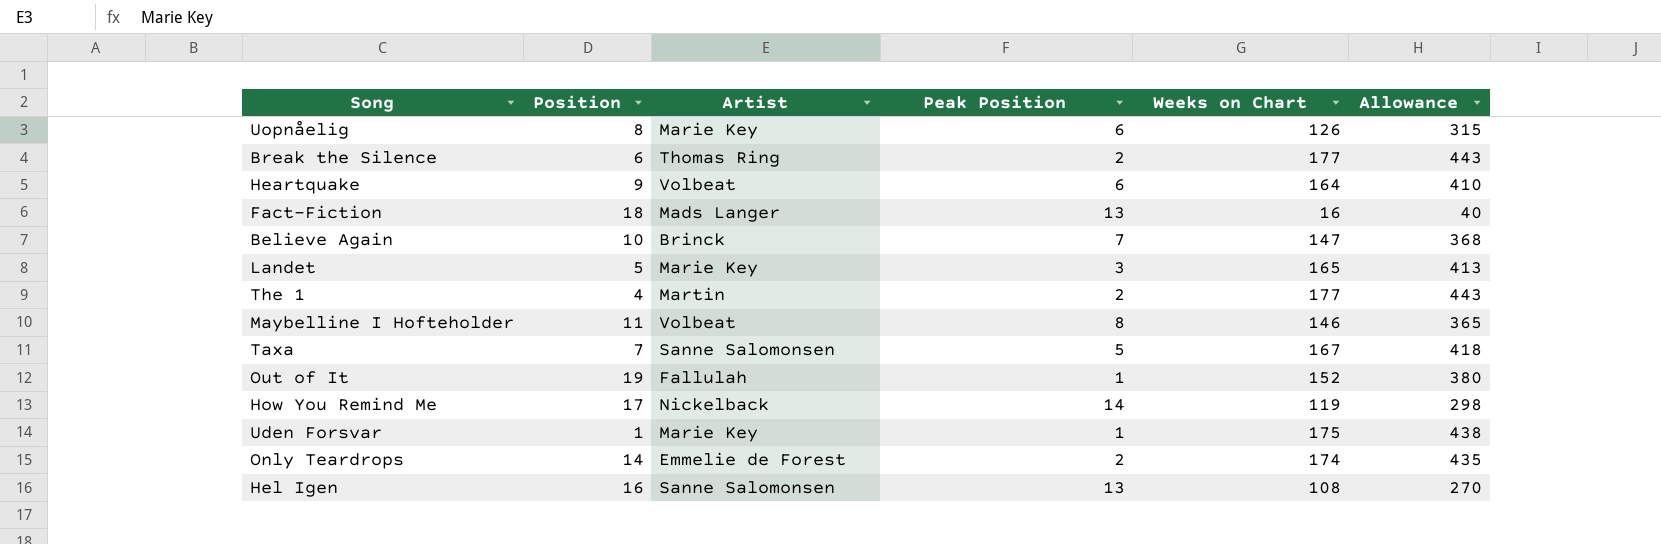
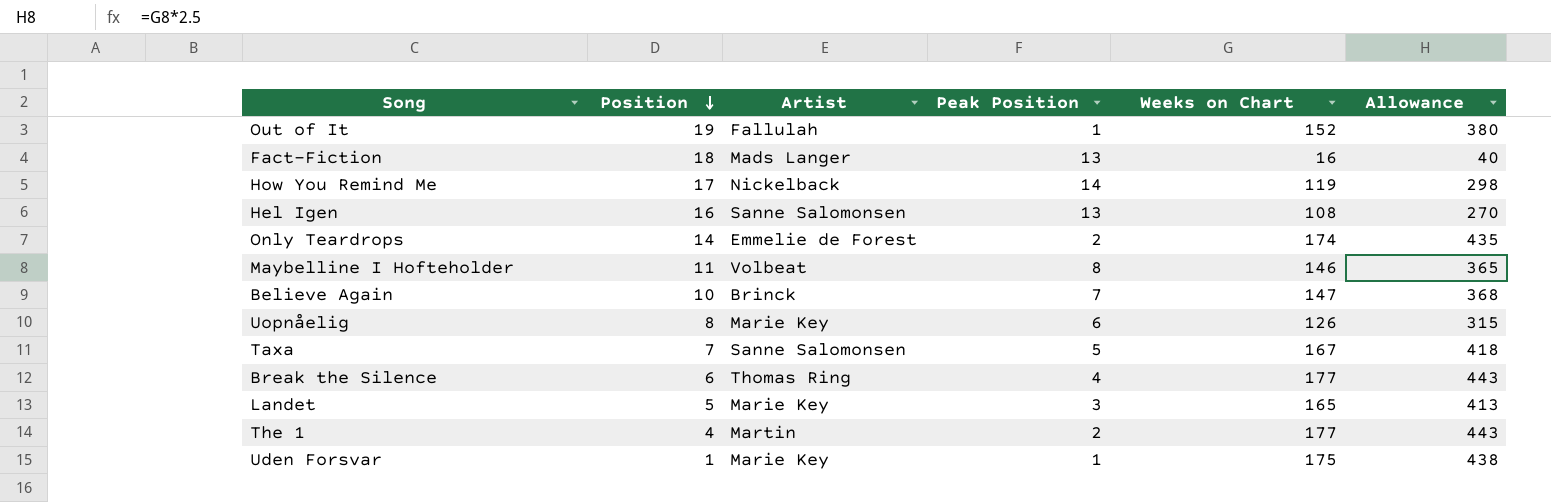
row order: none -> Position descending
row Heartquake: 9 | Volbeat | 6 | 164 | 410 -> none
Break the Silence | Peak Position: 2 -> 4

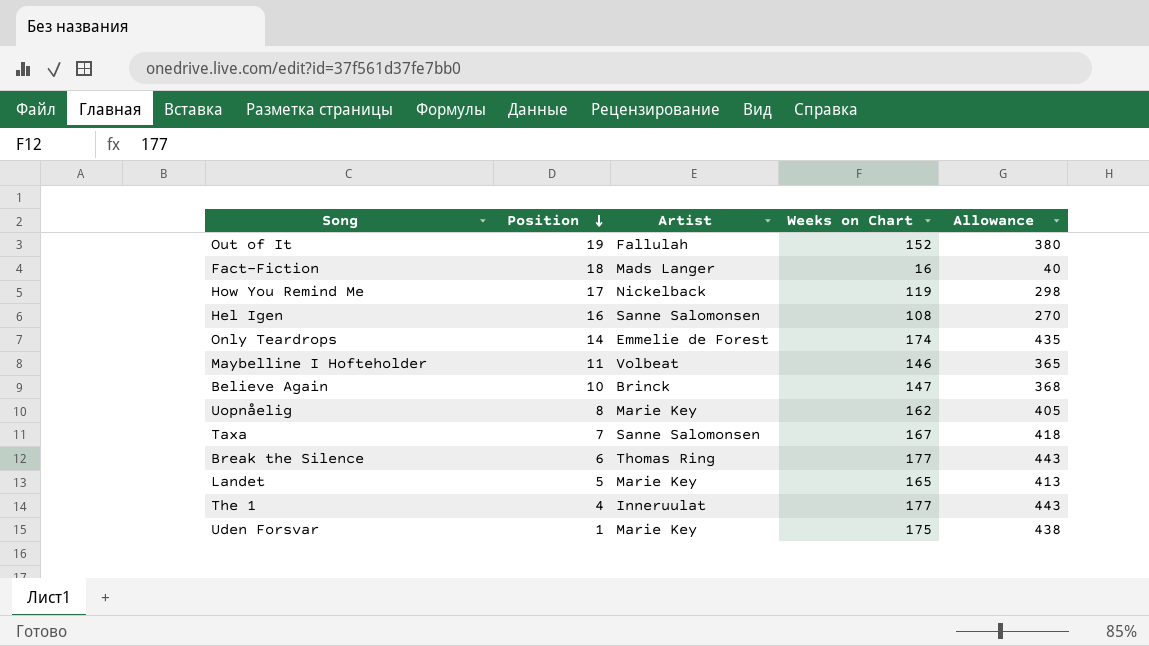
column Peak Position | position: 4 -> none
Uopnåelig | Weeks on Chart: 126 -> 162
Uopnåelig | Allowance: 315 -> 405
The 1 | Artist: Martin -> Inneruulat

